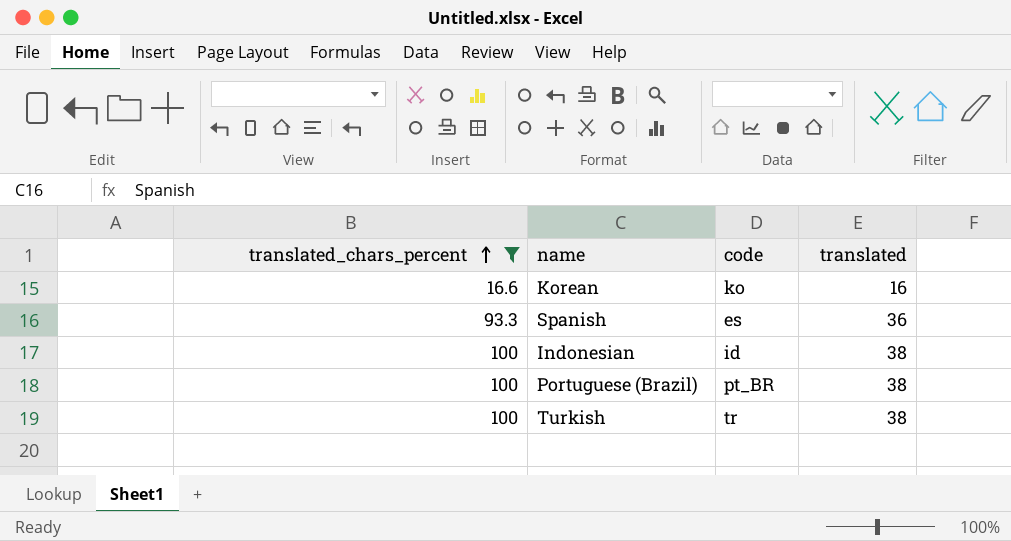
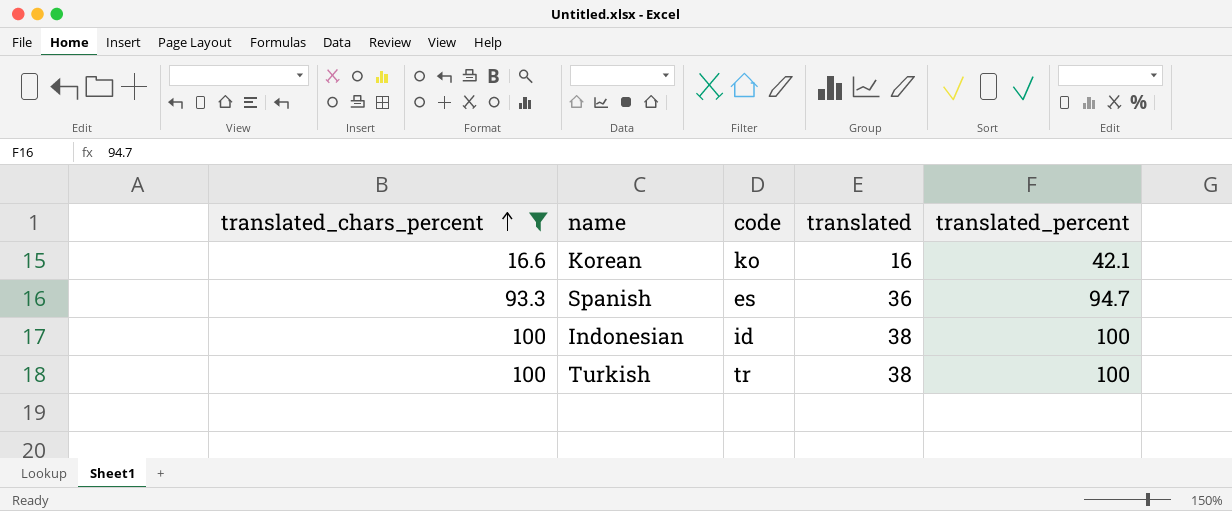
column translated_percent | position: none -> 5
row Portuguese (Brazil): 100 | pt_BR | 38 -> none

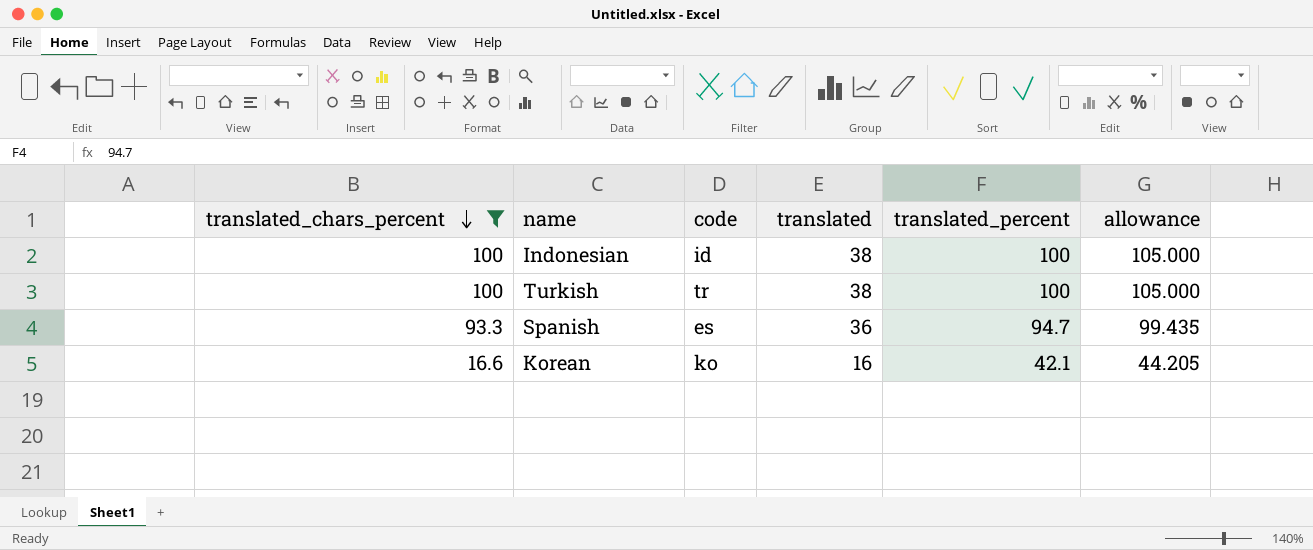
row order: translated_chars_percent ascending -> translated_chars_percent descending
column allowance | formula: none -> [translated_percent] * 1.05

